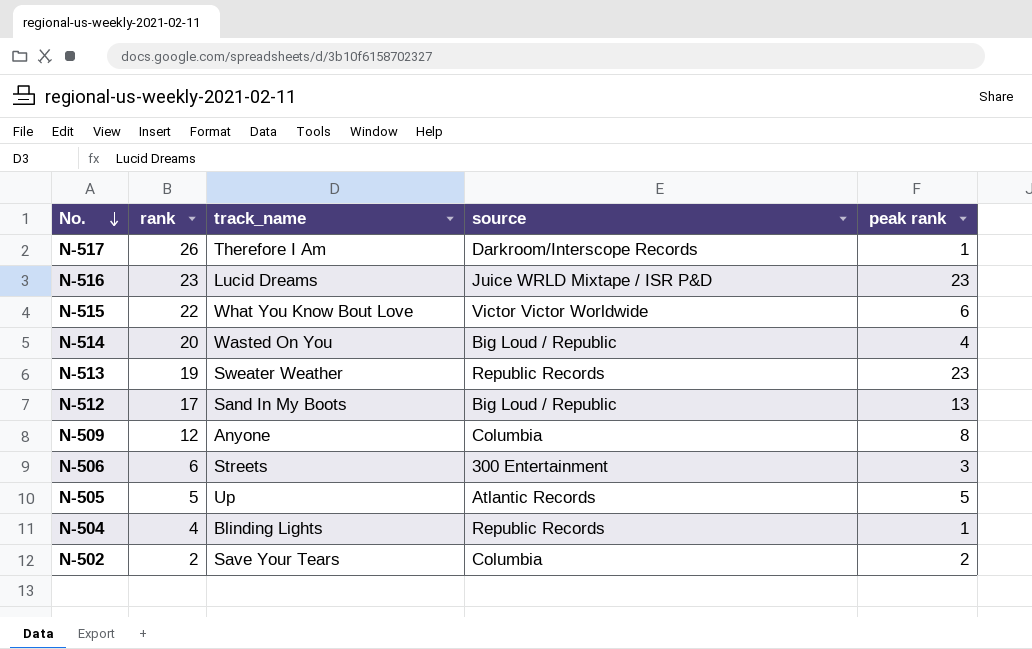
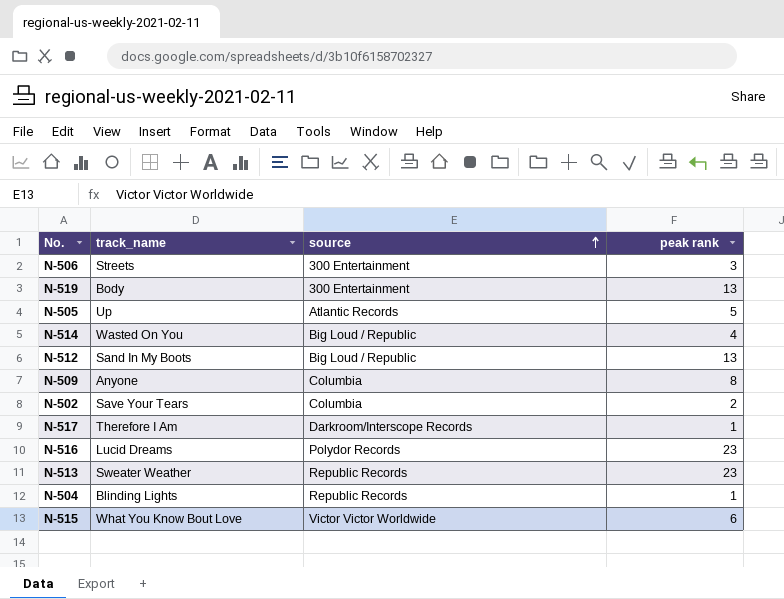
row order: No. descending -> source ascending
column rank | position: 2 -> none
row N-519: none -> Body | 300 Entertainment | 13
N-516 | source: Juice WRLD Mixtape / ISR P&D -> Polydor Records

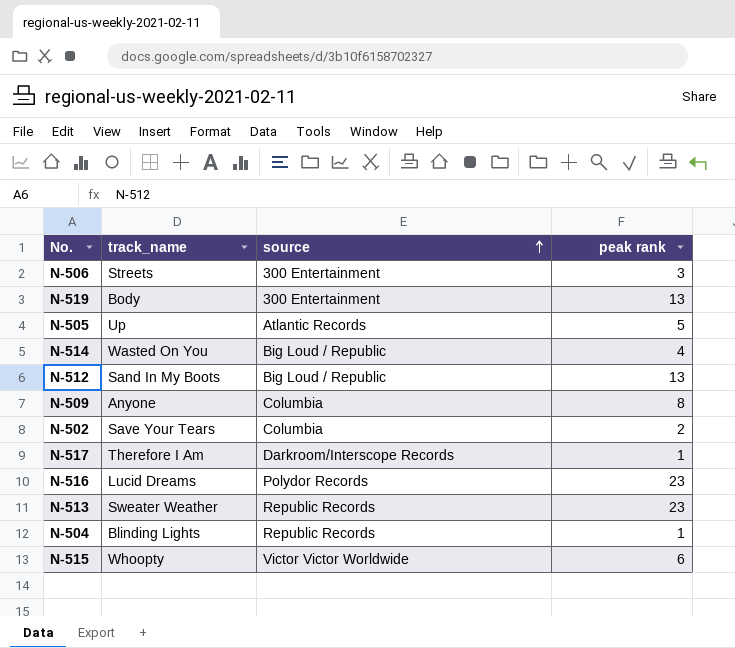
N-515 | track_name: What You Know Bout Love -> Whoopty

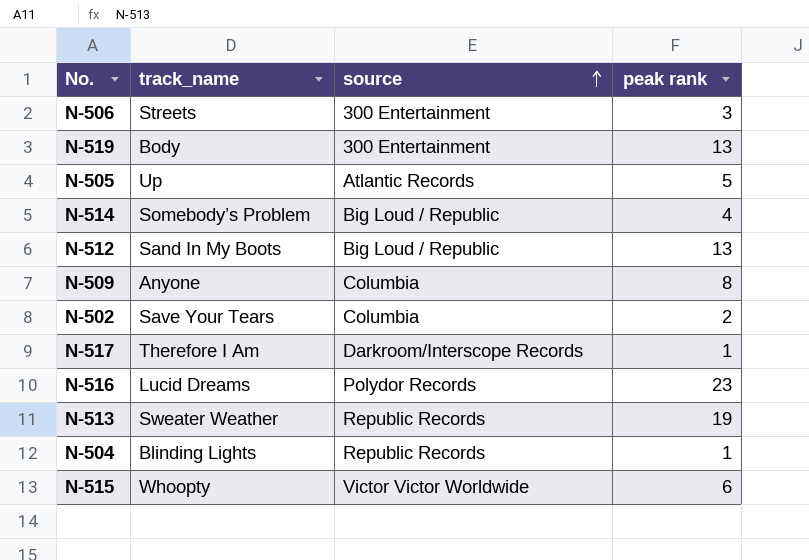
N-514 | track_name: Wasted On You -> Somebody’s Problem
N-513 | peak rank: 23 -> 19

